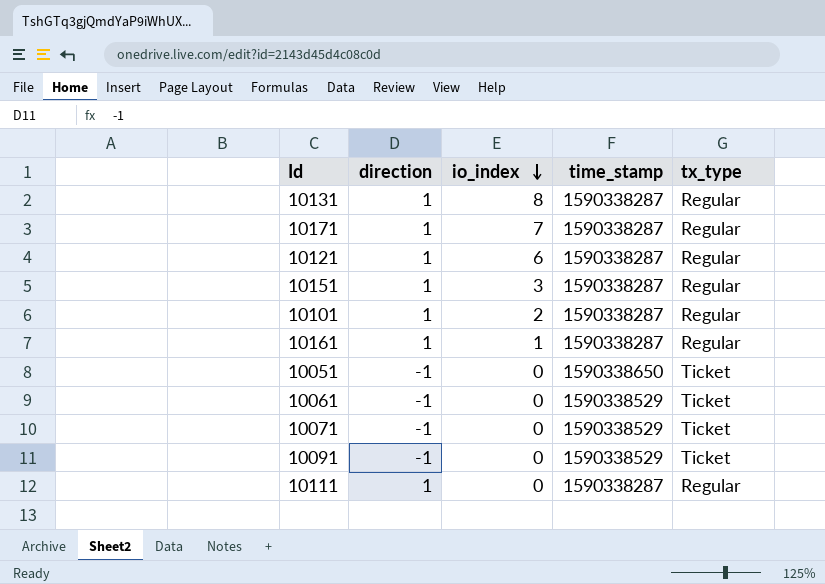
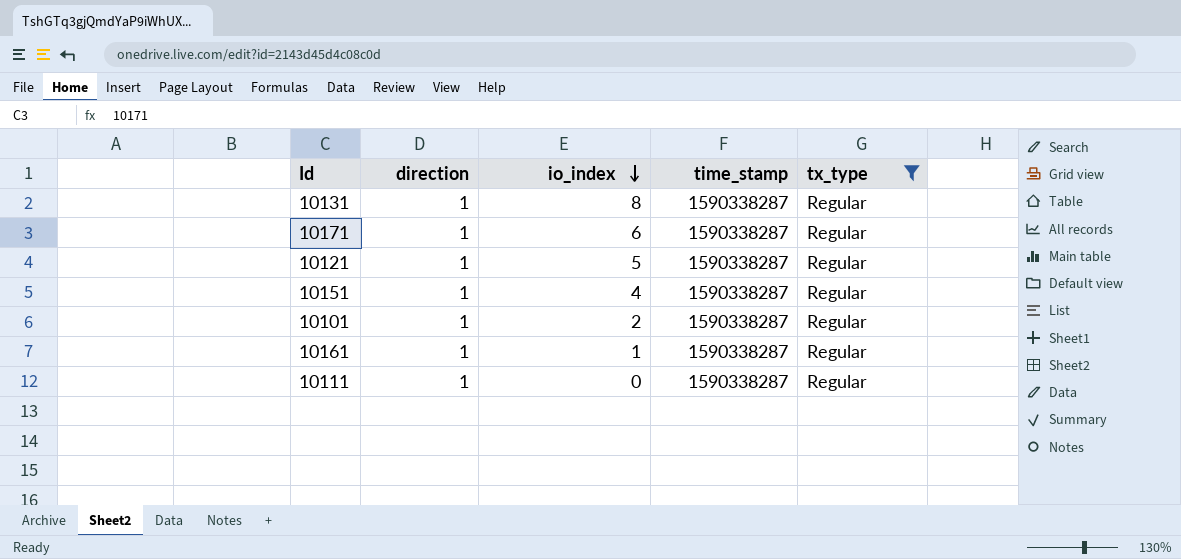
filter: none -> tx_type = Regular
10171 | io_index: 7 -> 6
10121 | io_index: 6 -> 5
10151 | io_index: 3 -> 4

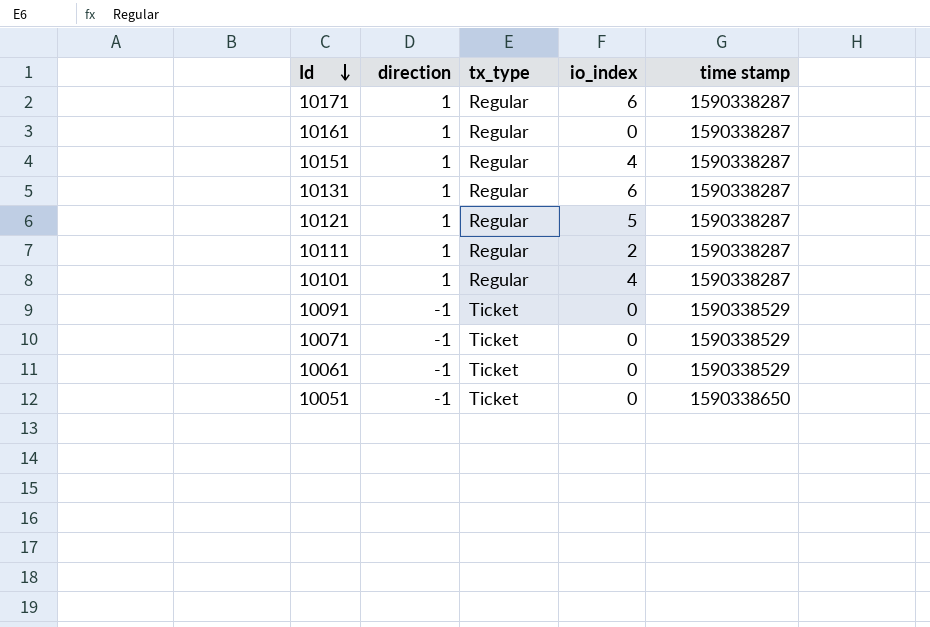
filter: tx_type = Regular -> none
row order: io_index descending -> Id descending
column tx_type | position: 5 -> 3
column name: time_stamp -> time stamp
10161 | io_index: 1 -> 0
10131 | io_index: 8 -> 6
10111 | io_index: 0 -> 2
10101 | io_index: 2 -> 4

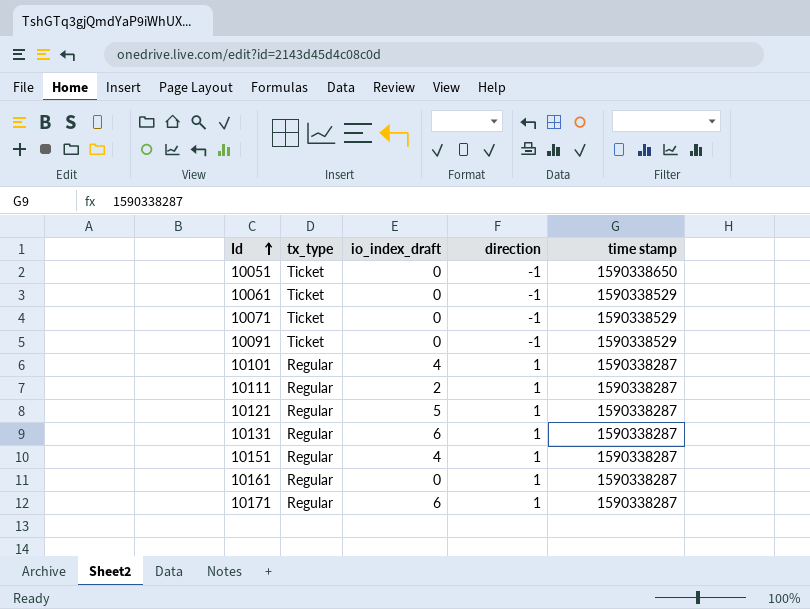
row order: Id descending -> Id ascending
column name: io_index -> io_index_draft
column direction | position: 2 -> 4

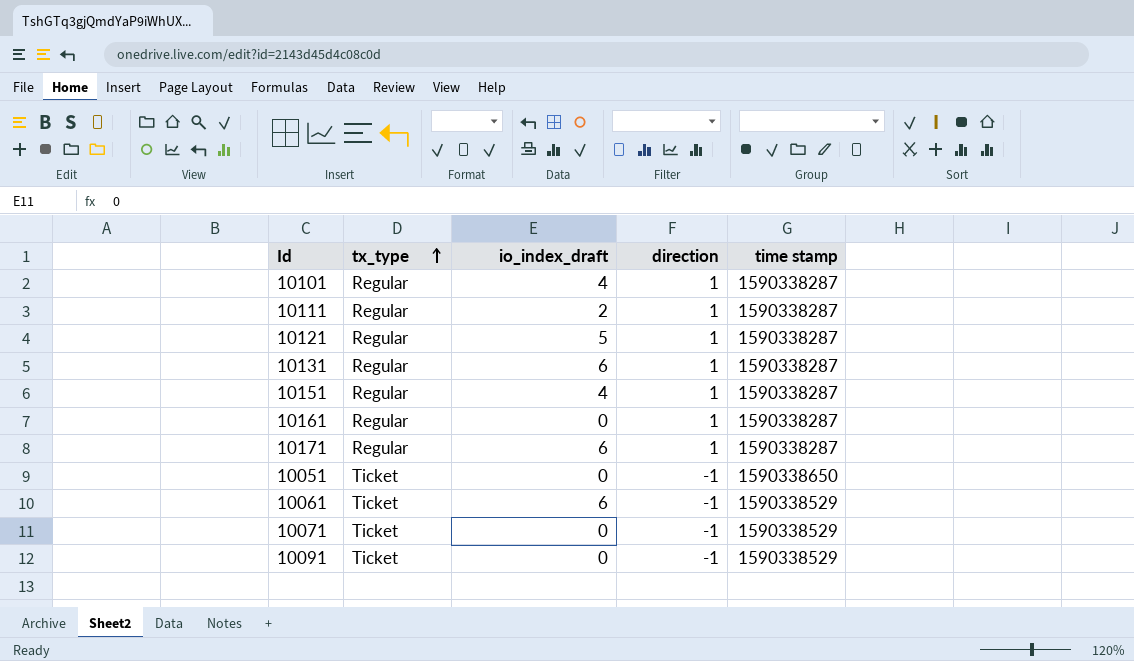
row order: Id ascending -> tx_type ascending
10061 | io_index_draft: 0 -> 6

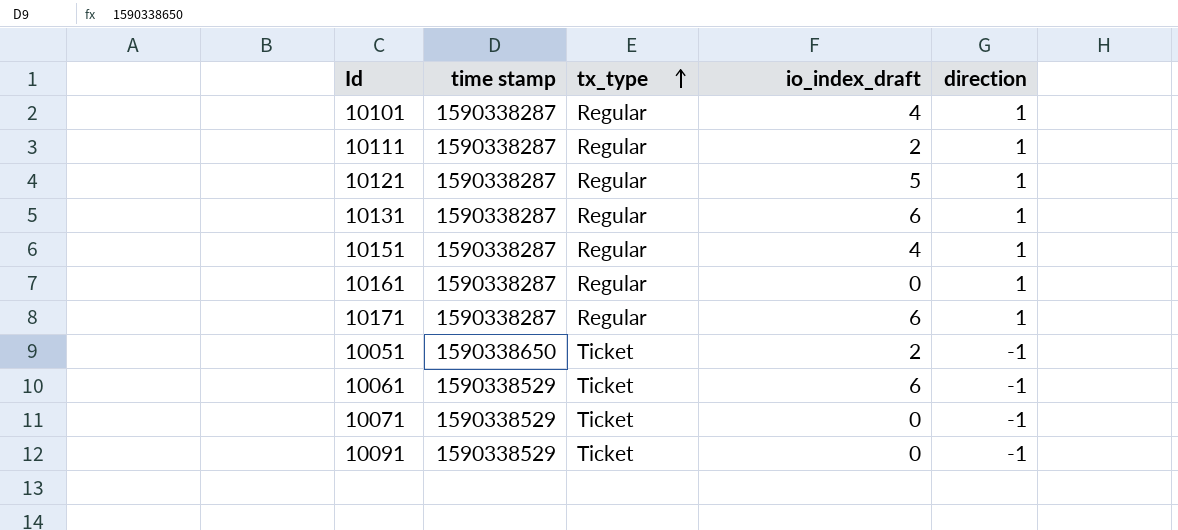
column time stamp | position: 5 -> 2
10051 | io_index_draft: 0 -> 2

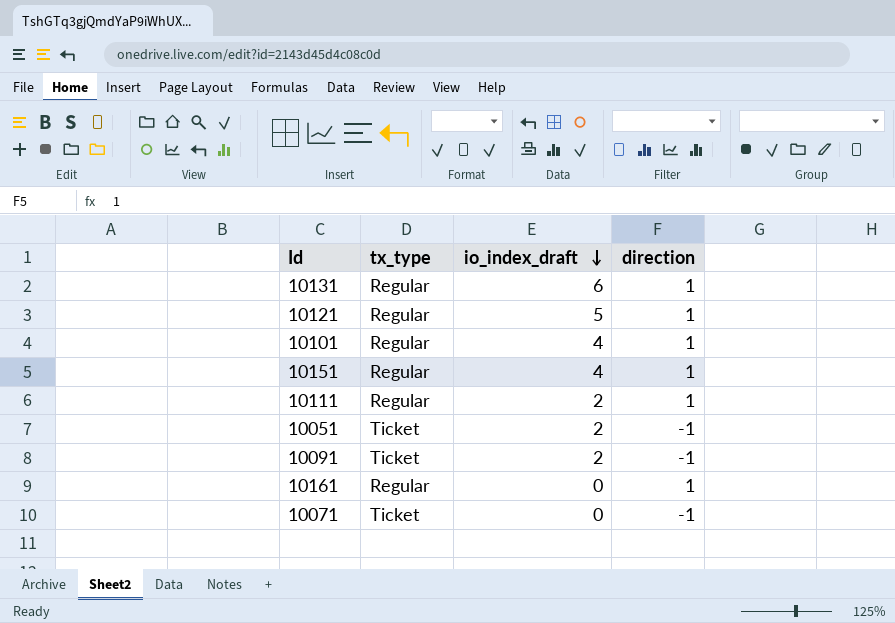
row order: tx_type ascending -> io_index_draft descending
column time stamp | position: 2 -> none
row 10171: 1590338287 | Regular | 6 | 1 -> none
row 10061: 1590338529 | Ticket | 6 | -1 -> none
10091 | io_index_draft: 0 -> 2

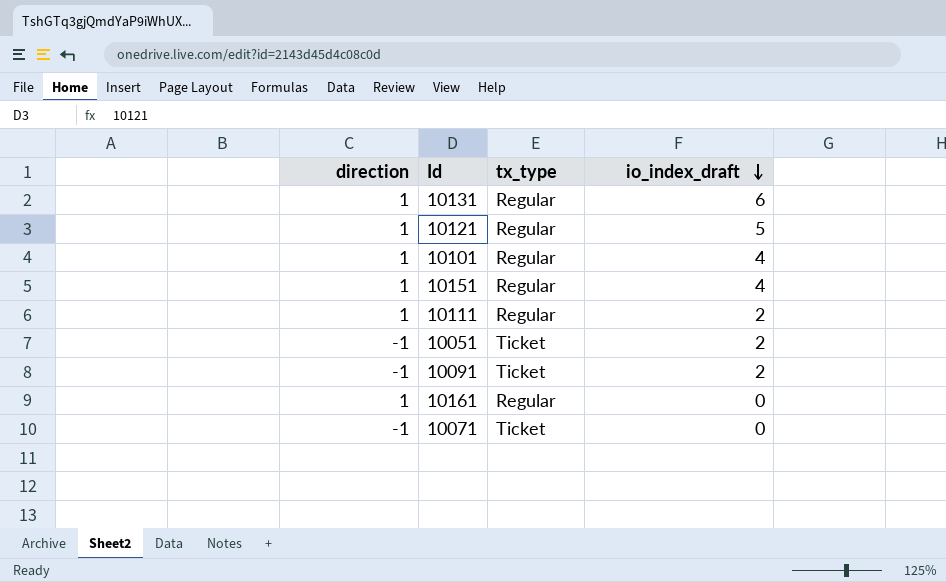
column direction | position: 4 -> 1

